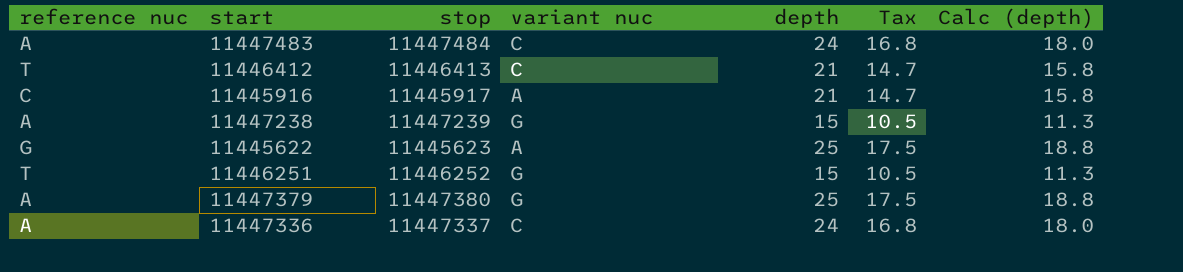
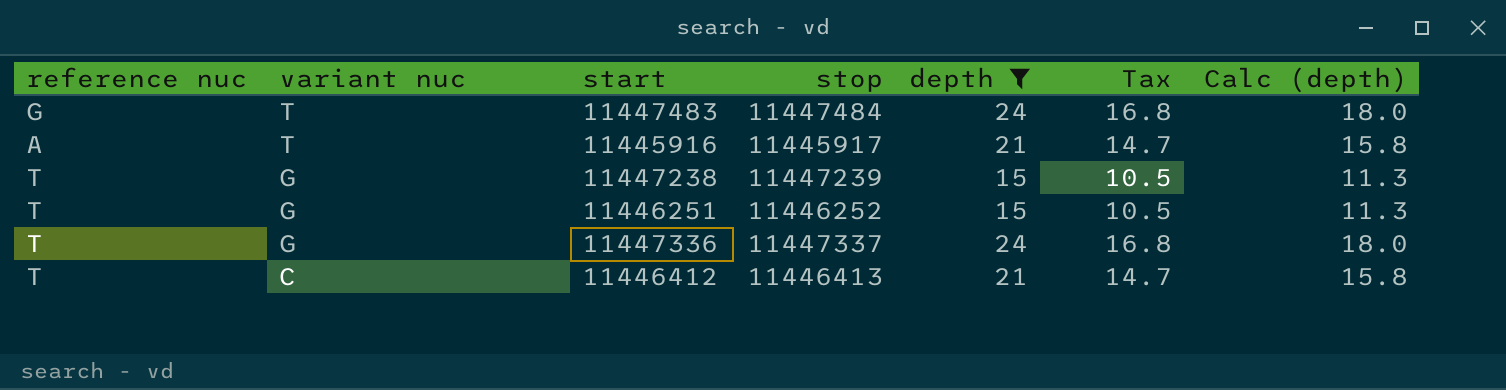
filter: none -> depth != 25
row order: none -> variant nuc descending
column variant nuc | position: 4 -> 2
11447483 | reference nuc: A -> G
11447483 | variant nuc: C -> T
11445916 | reference nuc: C -> A
11445916 | variant nuc: A -> T
11447238 | reference nuc: A -> T
11447336 | reference nuc: A -> T
11447336 | variant nuc: C -> G

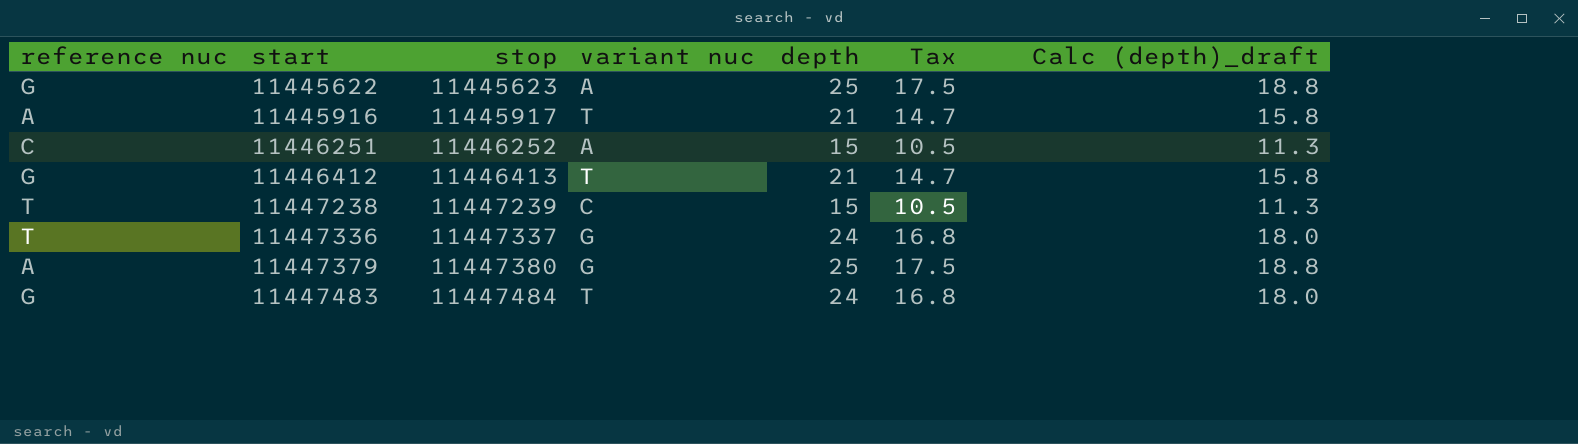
filter: depth != 25 -> none
row order: variant nuc descending -> start ascending
column variant nuc | position: 2 -> 4
column name: Calc (depth) -> Calc (depth)_draft
11446251 | reference nuc: T -> C
11446251 | variant nuc: G -> A
11446412 | reference nuc: T -> G
11446412 | variant nuc: C -> T
11447238 | variant nuc: G -> C

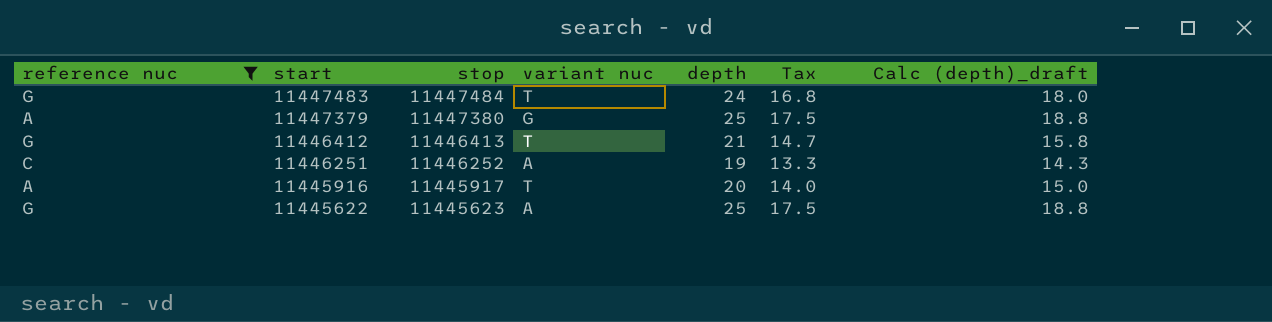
filter: none -> reference nuc != T
row order: start ascending -> start descending
11446251 | depth: 15 -> 19
11446251 | Tax: 10.5 -> 13.3
11446251 | Calc (depth)_draft: 11.3 -> 14.3
11445916 | depth: 21 -> 20
11445916 | Tax: 14.7 -> 14.0
11445916 | Calc (depth)_draft: 15.8 -> 15.0

